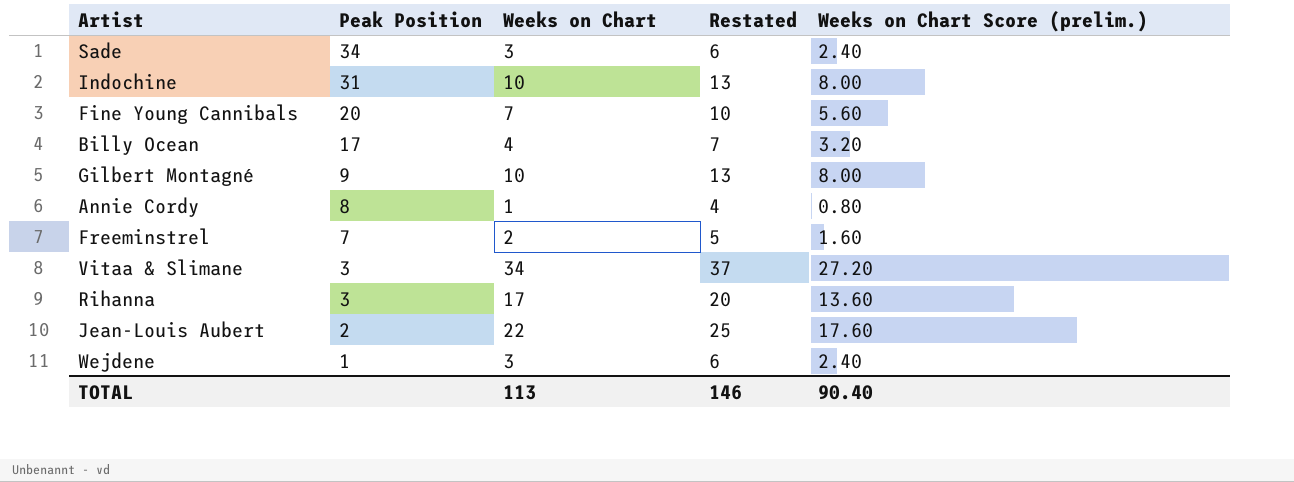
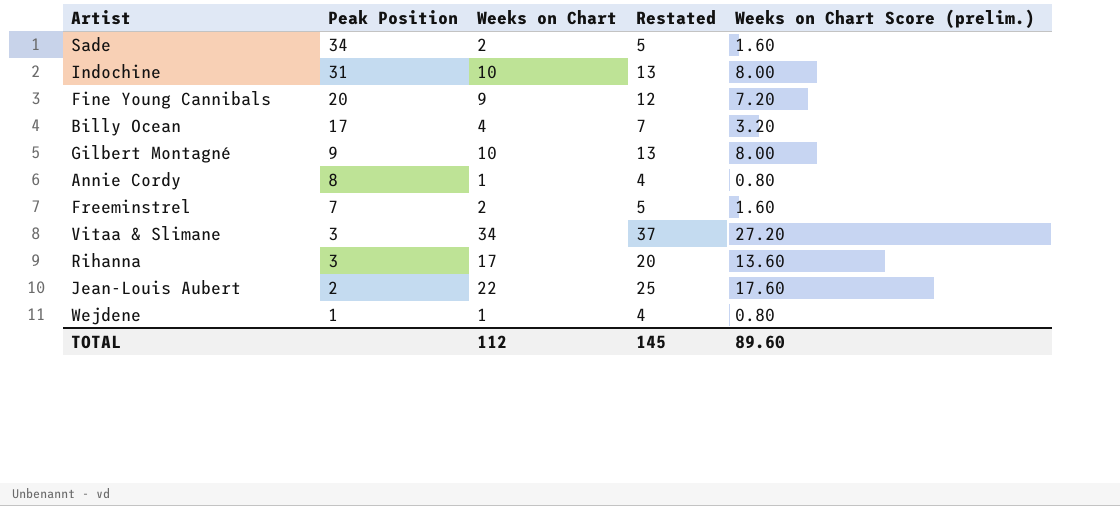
Sade | Weeks on Chart: 3 -> 2
Sade | Restated: 6 -> 5
Sade | Weeks on Chart Score (prelim.): 2.40 -> 1.60
Fine Young Cannibals | Weeks on Chart: 7 -> 9
Fine Young Cannibals | Restated: 10 -> 12
Fine Young Cannibals | Weeks on Chart Score (prelim.): 5.60 -> 7.20
Wejdene | Weeks on Chart: 3 -> 1
Wejdene | Restated: 6 -> 4
Wejdene | Weeks on Chart Score (prelim.): 2.40 -> 0.80
TOTAL | Weeks on Chart: 113 -> 112
TOTAL | Restated: 146 -> 145
TOTAL | Weeks on Chart Score (prelim.): 90.40 -> 89.60

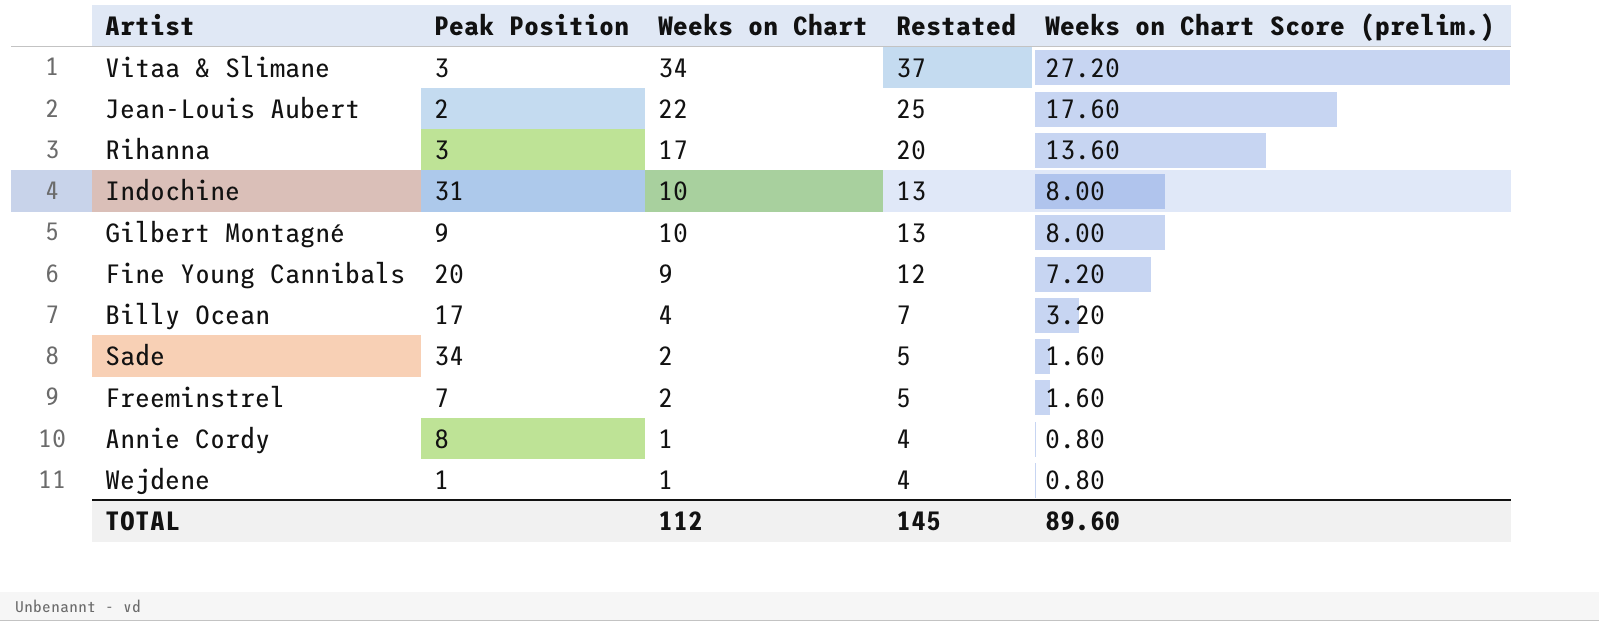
row order: Peak Position descending -> Weeks on Chart descending

